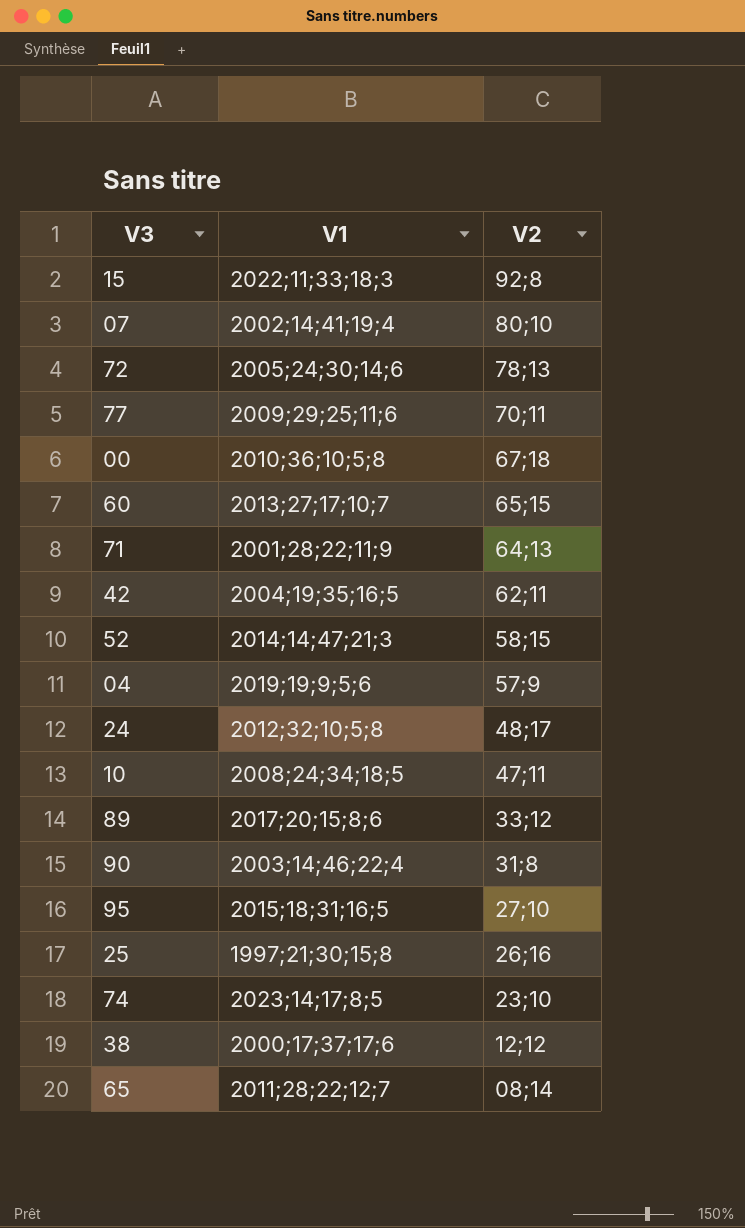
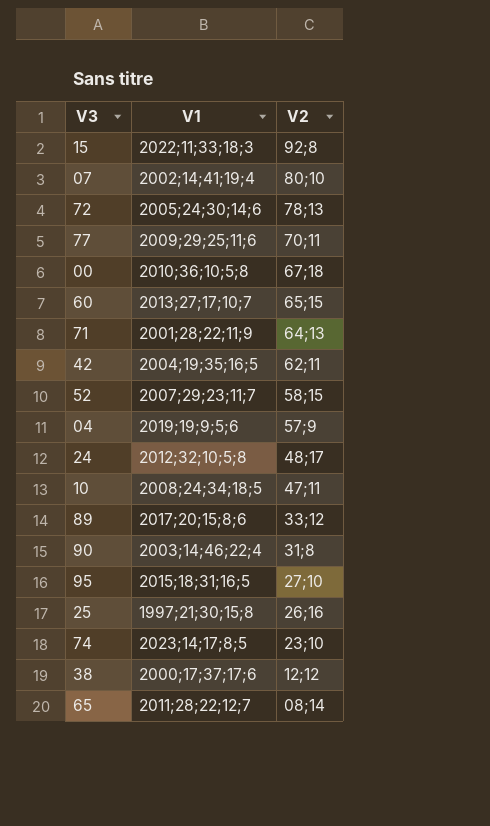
52 | V1: 2014;14;47;21;3 -> 2007;29;23;11;7

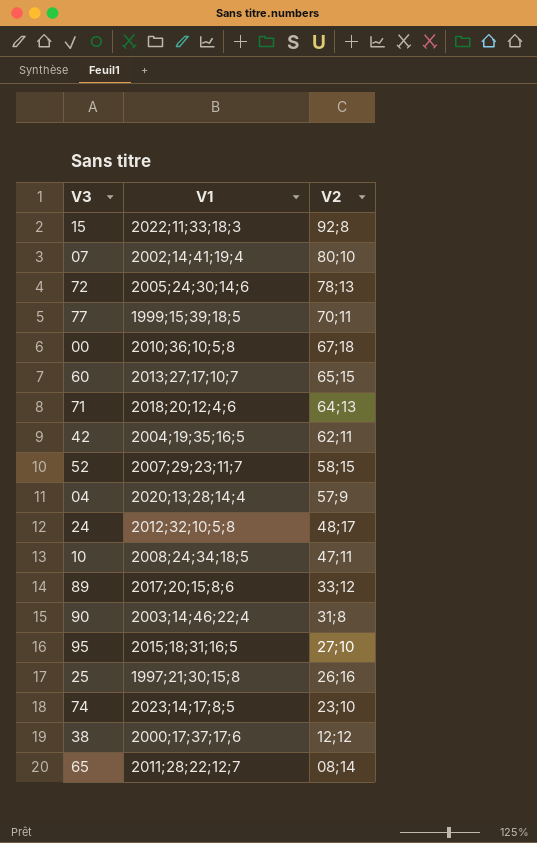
77 | V1: 2009;29;25;11;6 -> 1999;15;39;18;5
71 | V1: 2001;28;22;11;9 -> 2018;20;12;4;6
04 | V1: 2019;19;9;5;6 -> 2020;13;28;14;4

